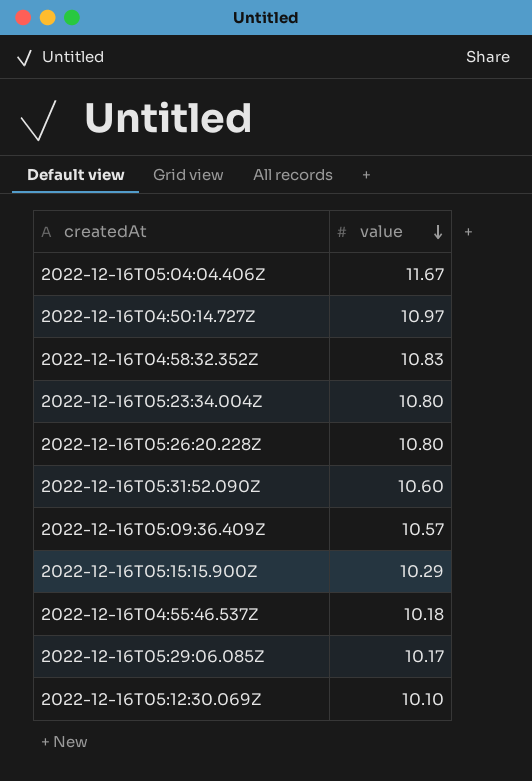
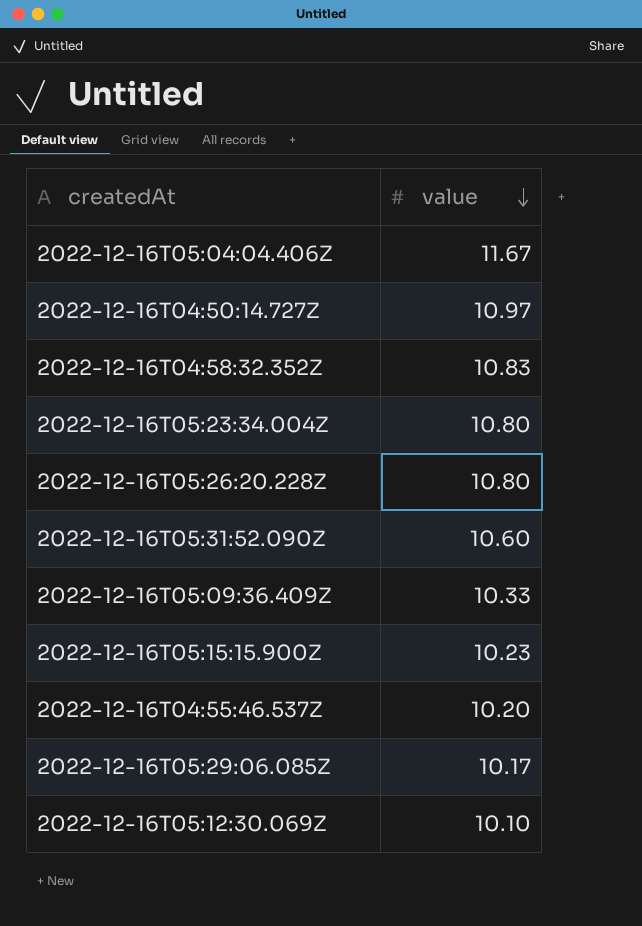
2022-12-16T05:09:36.409Z | value: 10.57 -> 10.33
2022-12-16T05:15:15.900Z | value: 10.29 -> 10.23
2022-12-16T04:55:46.537Z | value: 10.18 -> 10.20

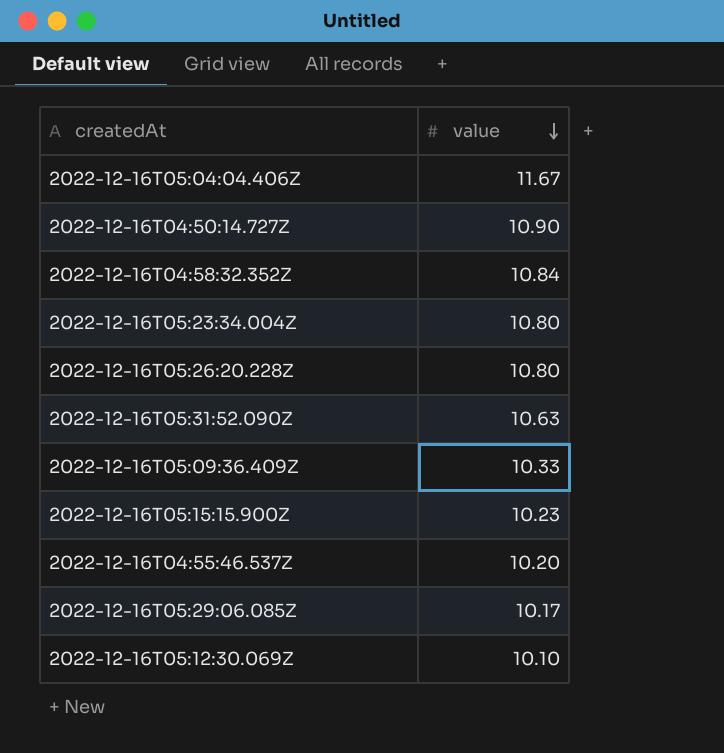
2022-12-16T04:50:14.727Z | value: 10.97 -> 10.90
2022-12-16T04:58:32.352Z | value: 10.83 -> 10.84
2022-12-16T05:31:52.090Z | value: 10.60 -> 10.63

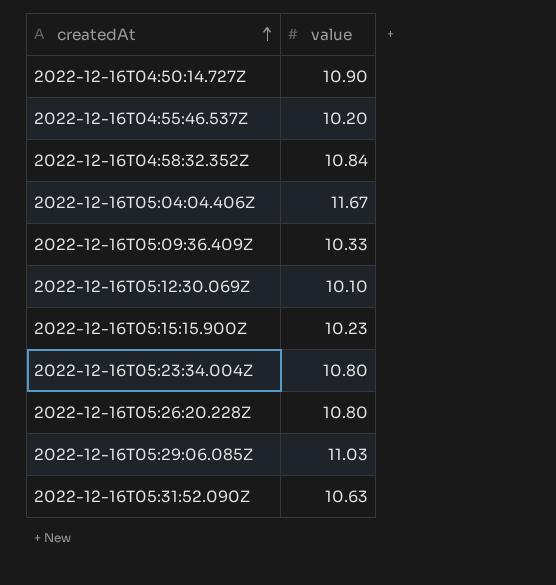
row order: value descending -> createdAt ascending
2022-12-16T05:29:06.085Z | value: 10.17 -> 11.03

